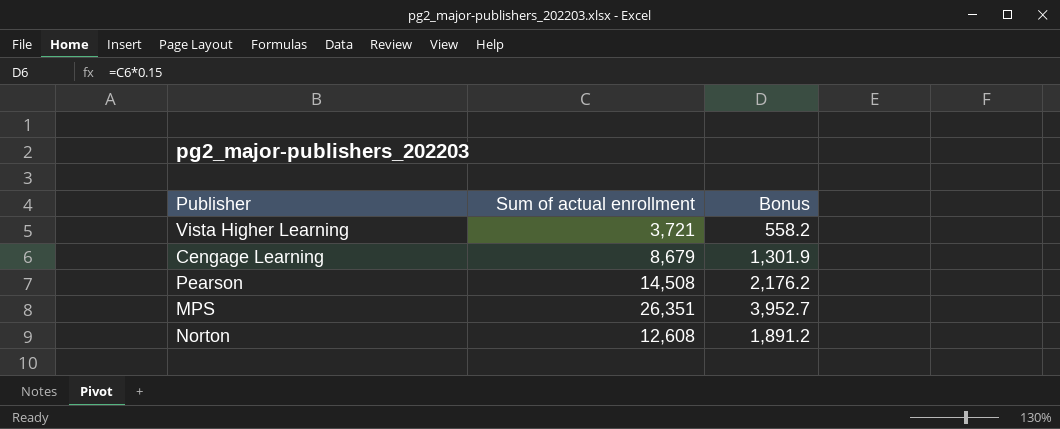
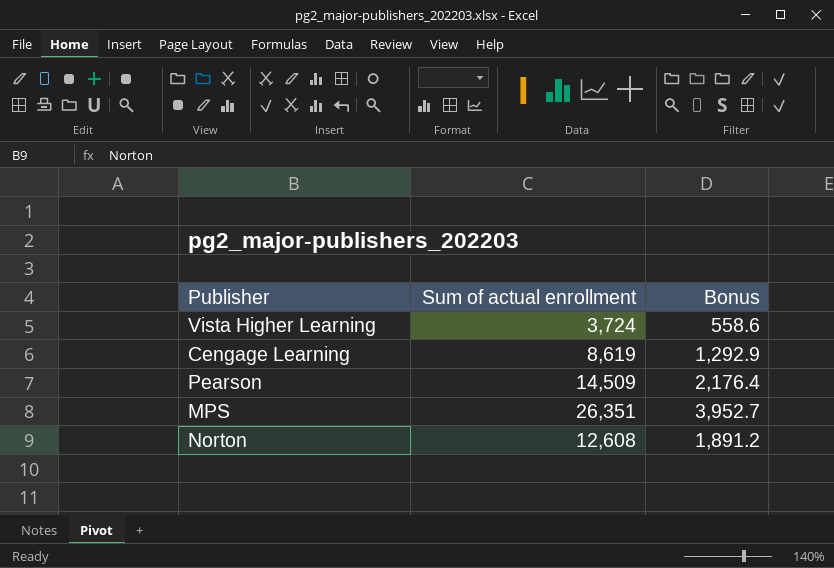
Vista Higher Learning | Sum of actual enrollment: 3,721 -> 3,724
Vista Higher Learning | Bonus: 558.2 -> 558.6
Cengage Learning | Sum of actual enrollment: 8,679 -> 8,619
Cengage Learning | Bonus: 1,301.9 -> 1,292.9
Pearson | Sum of actual enrollment: 14,508 -> 14,509
Pearson | Bonus: 2,176.2 -> 2,176.4

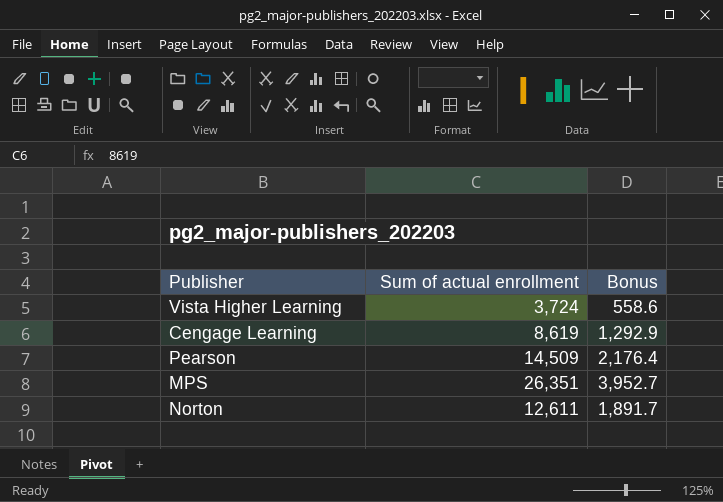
Norton | Sum of actual enrollment: 12,608 -> 12,611
Norton | Bonus: 1,891.2 -> 1,891.7

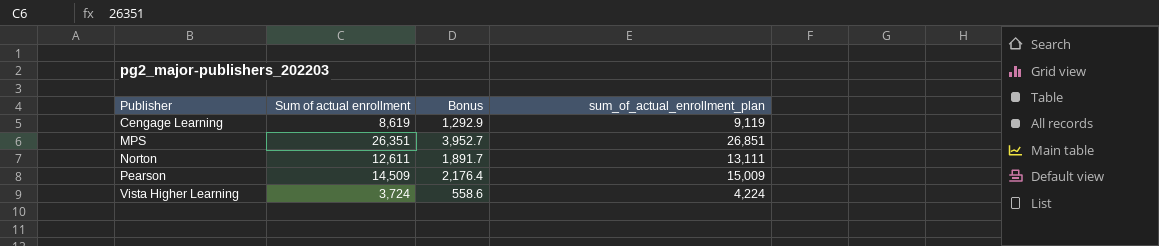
row order: none -> Publisher ascending
column sum_of_actual_enrollment_plan | formula: none -> [Sum of actual enrollment] + 500

